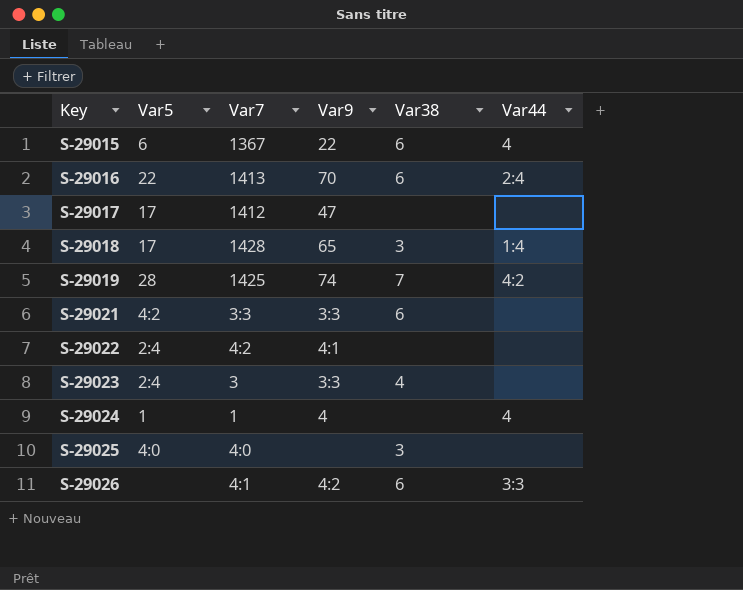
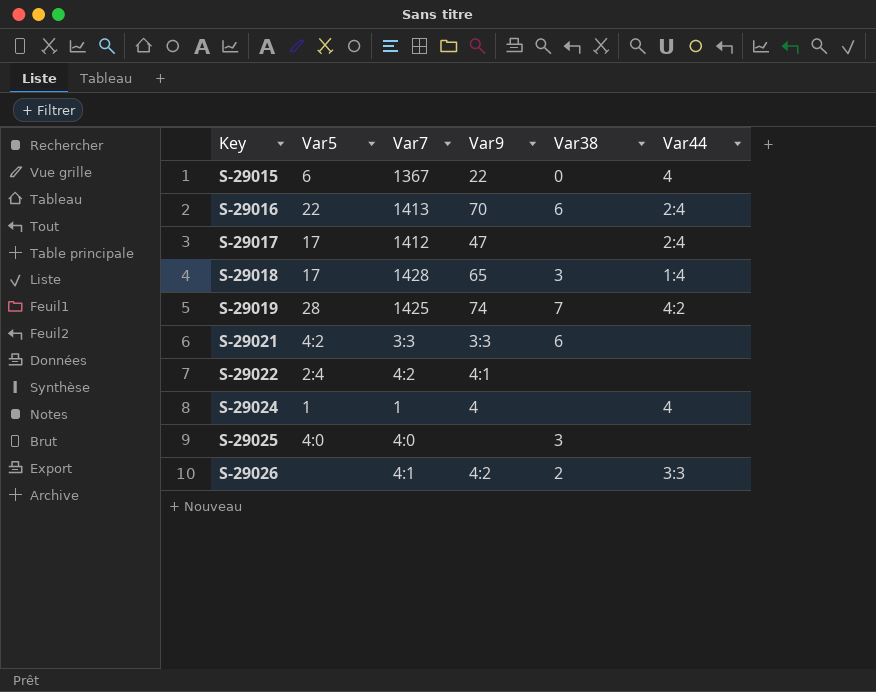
row S-29023: 2:4 | 3 | 3:3 | 4 | none -> none
S-29015 | Var38: 6 -> 0
S-29017 | Var44: none -> 2:4
S-29026 | Var38: 6 -> 2

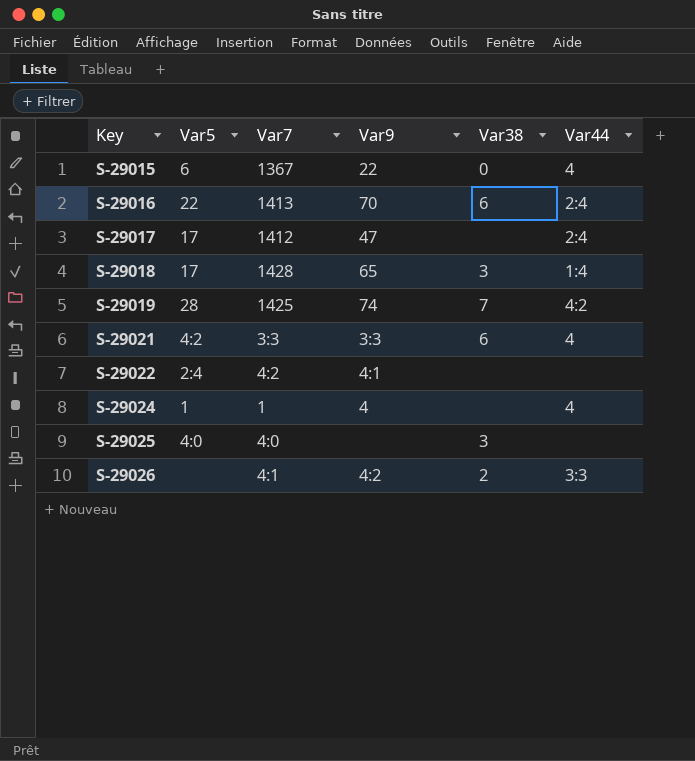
S-29021 | Var44: none -> 4

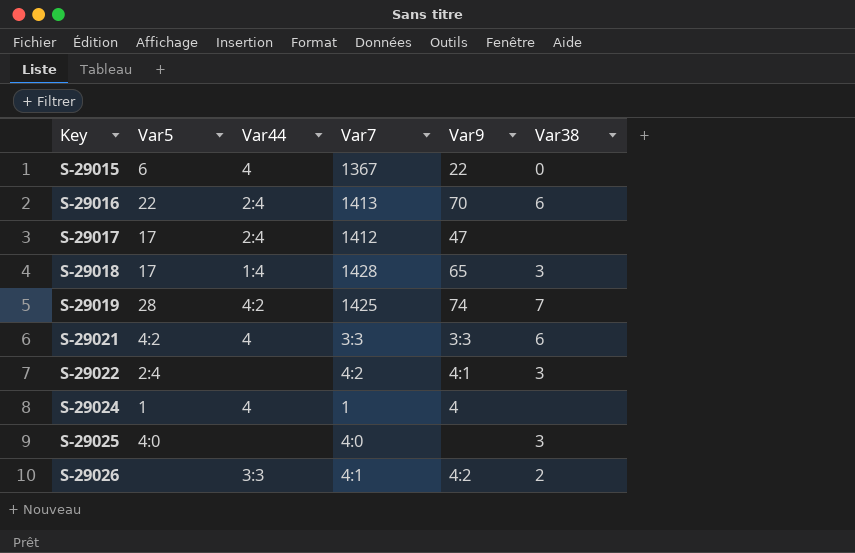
column Var44 | position: 6 -> 3
S-29022 | Var38: none -> 3

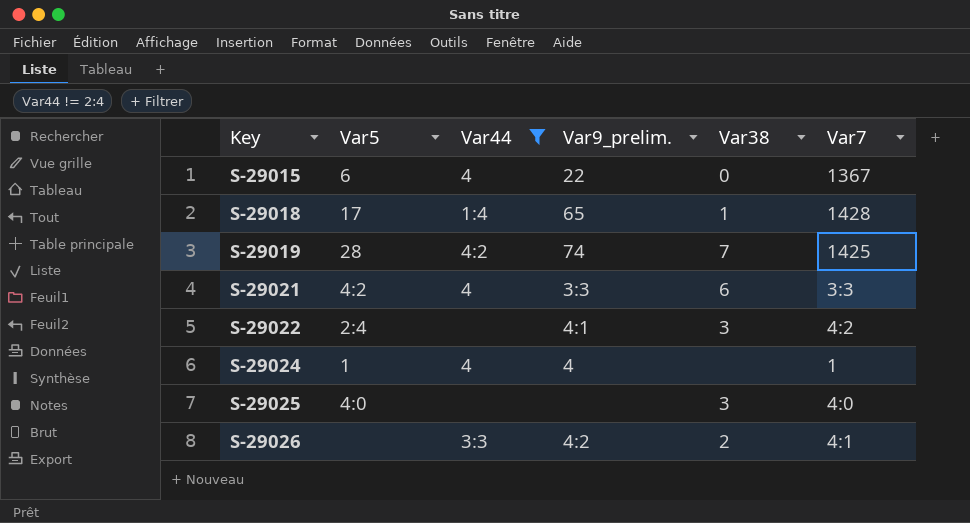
filter: none -> Var44 != 2:4
column name: Var9 -> Var9_prelim.
column Var7 | position: 4 -> 6
S-29018 | Var38: 3 -> 1

